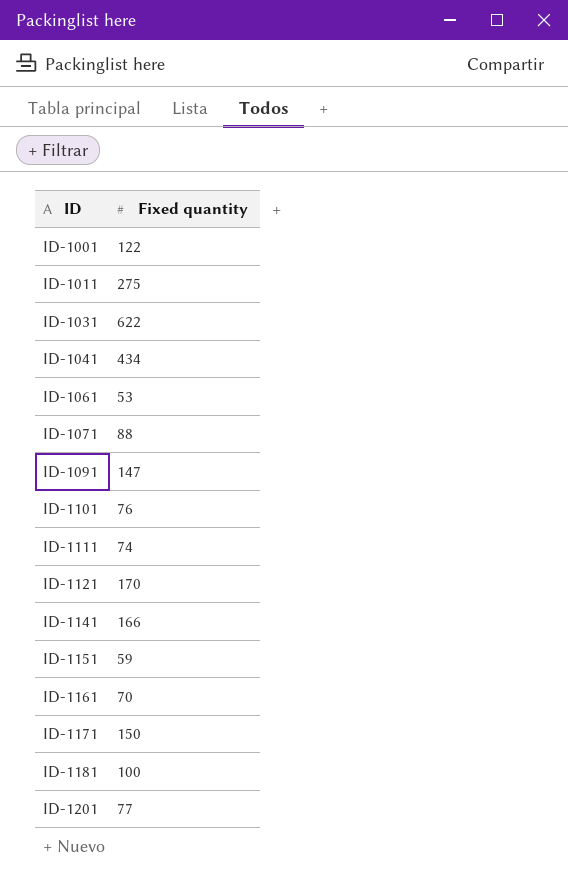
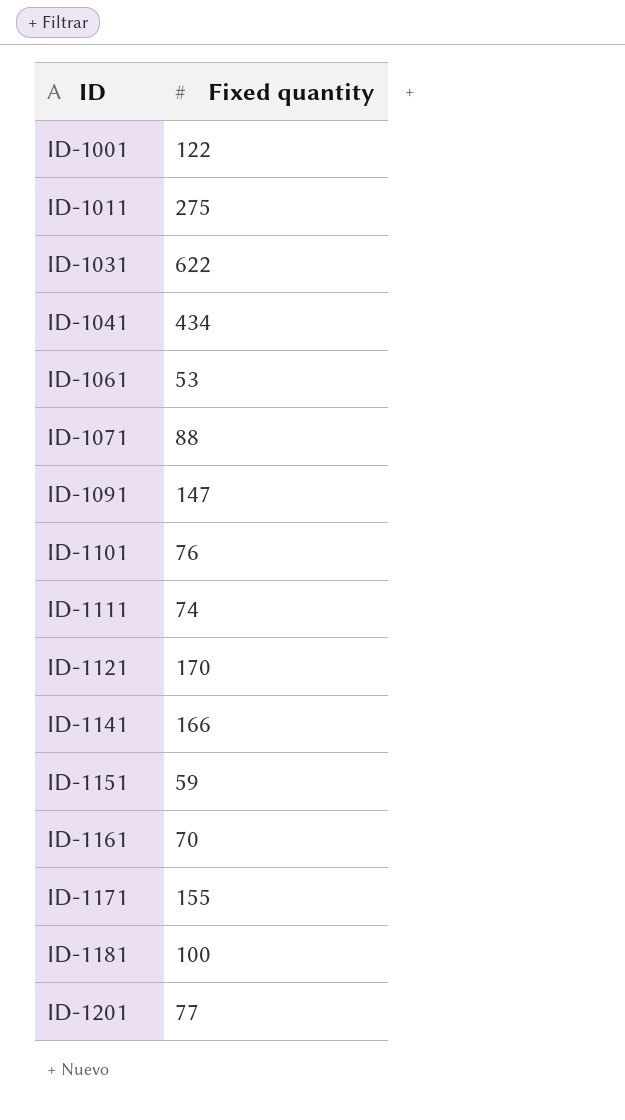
ID-1171 | Fixed quantity: 150 -> 155

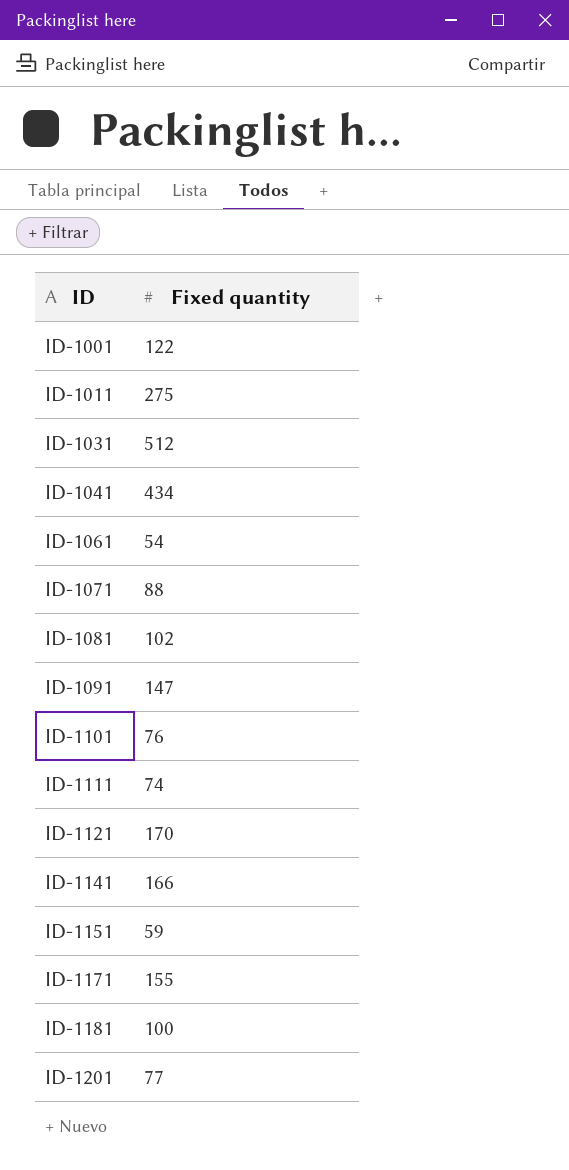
row ID-1161: 70 -> none
ID-1031 | Fixed quantity: 622 -> 512
ID-1061 | Fixed quantity: 53 -> 54
row ID-1081: none -> 102

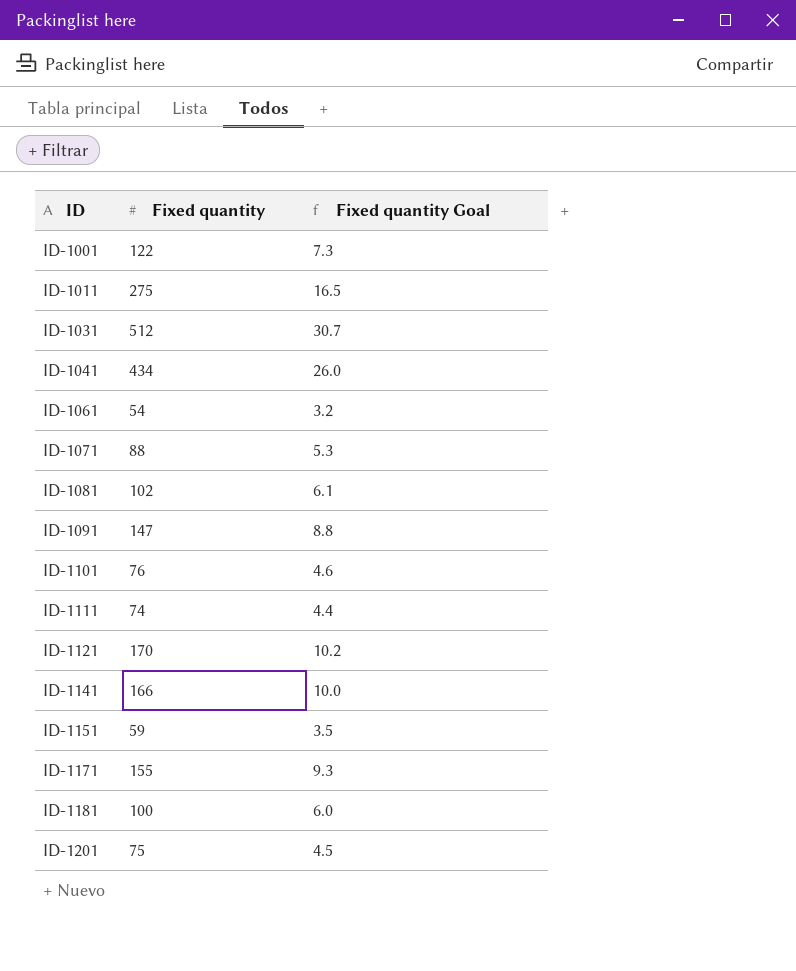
column Fixed quantity Goal | formula: none -> [Fixed quantity] * 0.06
ID-1201 | Fixed quantity: 77 -> 75

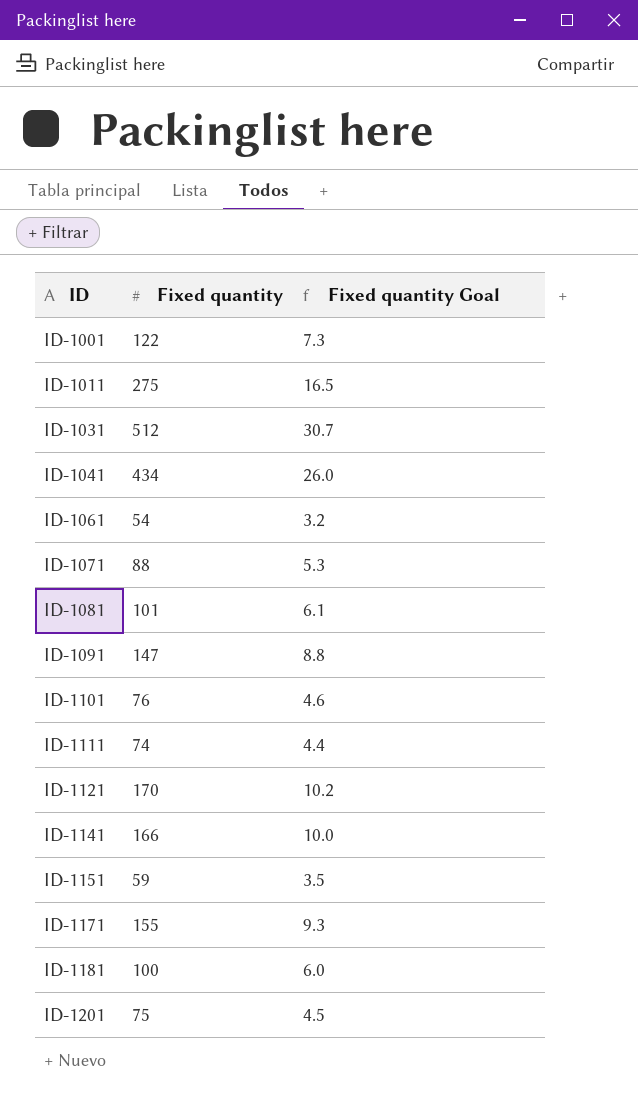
ID-1081 | Fixed quantity: 102 -> 101

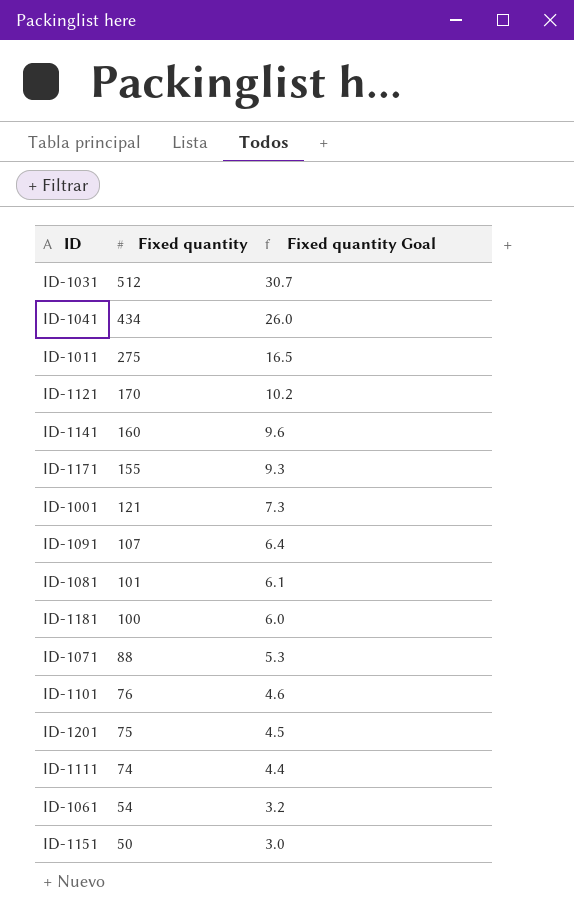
row order: ID ascending -> Fixed quantity descending
ID-1141 | Fixed quantity: 166 -> 160
ID-1141 | Fixed quantity Goal: 10.0 -> 9.6
ID-1001 | Fixed quantity: 122 -> 121
ID-1091 | Fixed quantity: 147 -> 107
ID-1091 | Fixed quantity Goal: 8.8 -> 6.4
ID-1151 | Fixed quantity: 59 -> 50
ID-1151 | Fixed quantity Goal: 3.5 -> 3.0

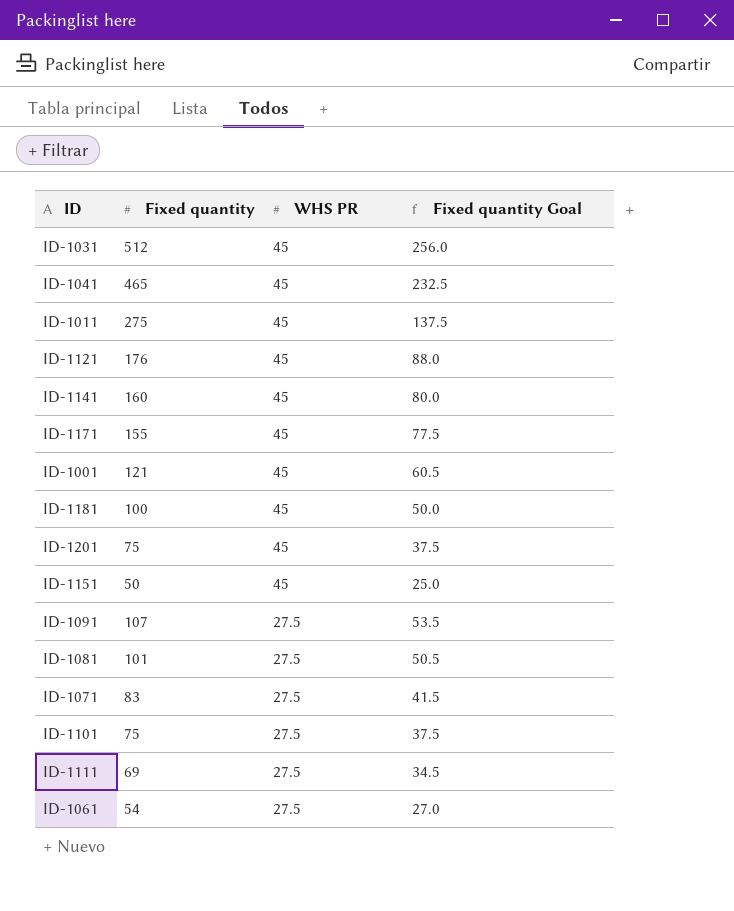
row order: Fixed quantity descending -> WHS PR descending
column WHS PR | position: none -> 3
column Fixed quantity Goal | formula: [Fixed quantity] * 0.06 -> [Fixed quantity] * 0.5
ID-1041 | Fixed quantity: 434 -> 465
ID-1121 | Fixed quantity: 170 -> 176
ID-1071 | Fixed quantity: 88 -> 83
ID-1101 | Fixed quantity: 76 -> 75
ID-1111 | Fixed quantity: 74 -> 69

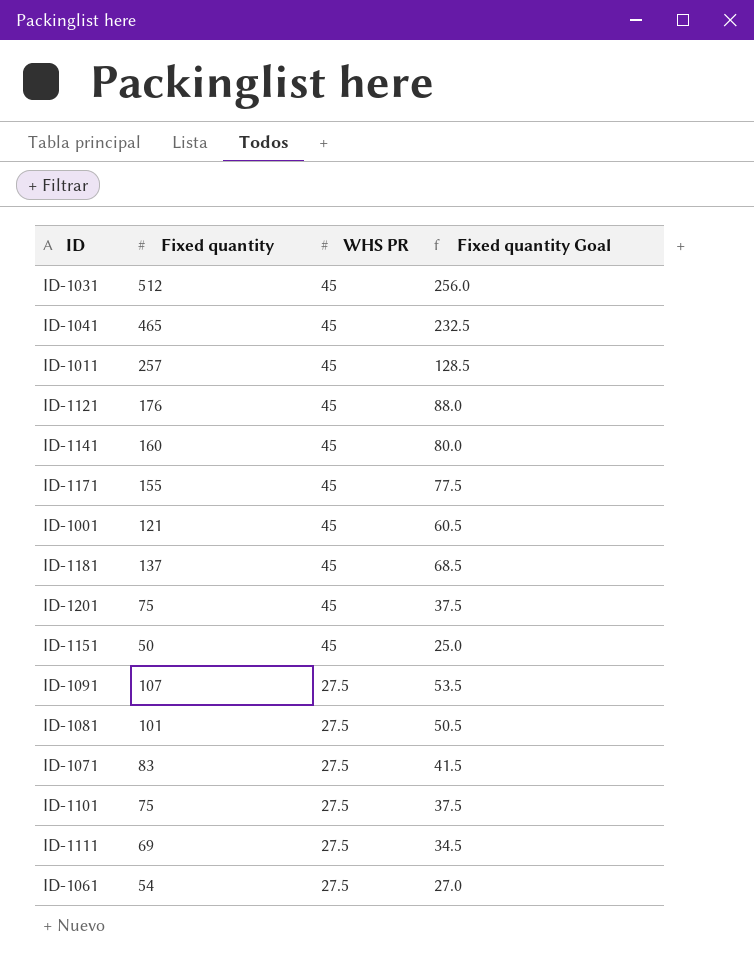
ID-1011 | Fixed quantity: 275 -> 257
ID-1011 | Fixed quantity Goal: 137.5 -> 128.5
ID-1181 | Fixed quantity: 100 -> 137
ID-1181 | Fixed quantity Goal: 50.0 -> 68.5

